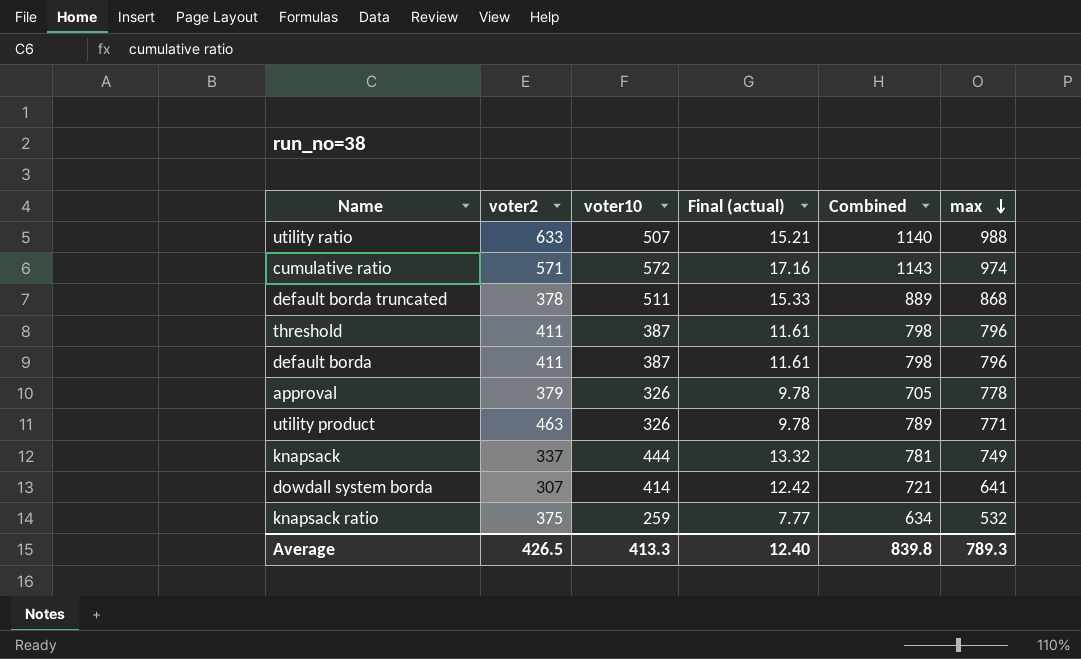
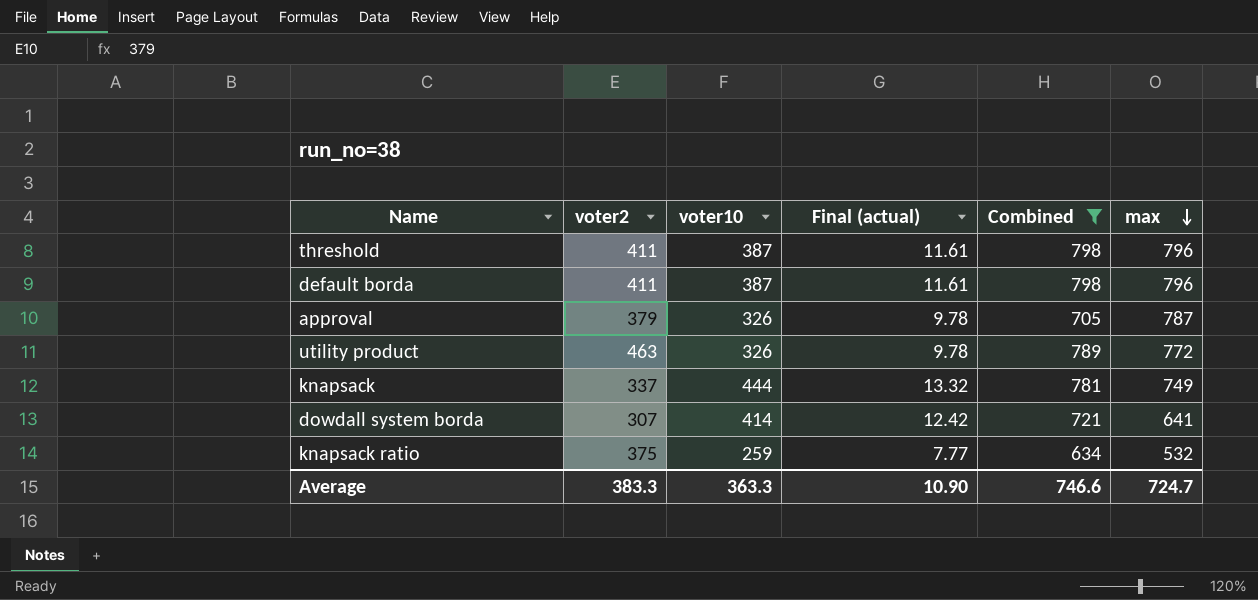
filter: none -> Combined <= 798
approval | max: 778 -> 787
utility product | max: 771 -> 772
Average | voter2: 426.5 -> 383.3
Average | voter10: 413.3 -> 363.3
Average | Final (actual): 12.40 -> 10.90
Average | Combined: 839.8 -> 746.6
Average | max: 789.3 -> 724.7

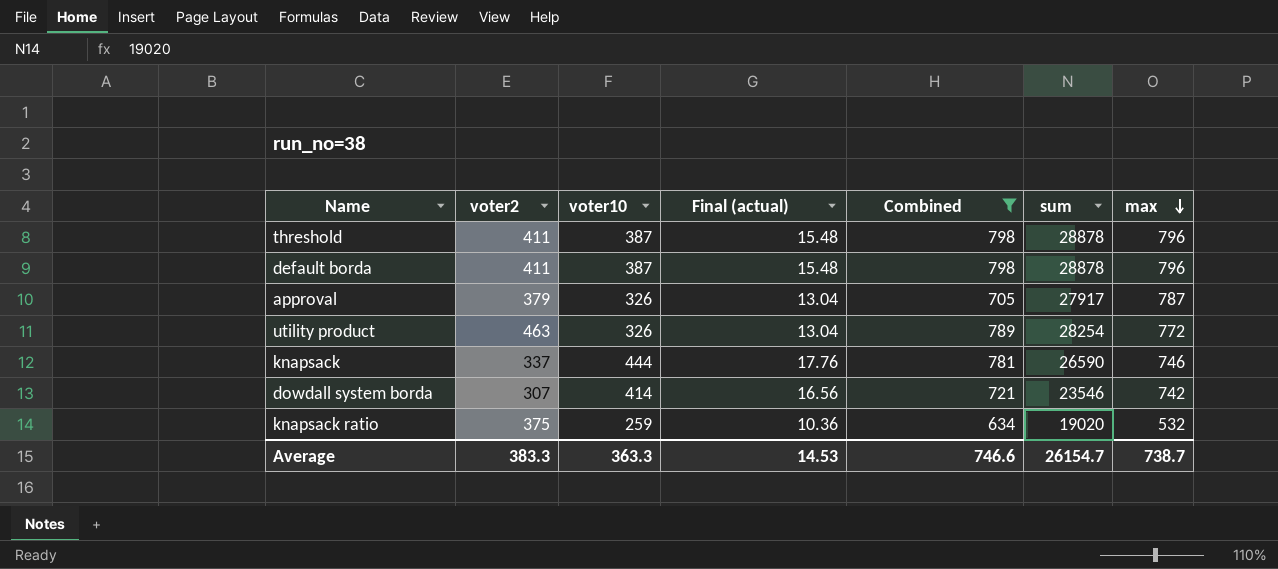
column Final (actual) | formula: [voter10] * 0.03 -> [voter10] * 0.04
column sum | position: none -> 6
knapsack | max: 749 -> 746
dowdall system borda | max: 641 -> 742
Average | Final (actual): 10.90 -> 14.53
Average | max: 724.7 -> 738.7

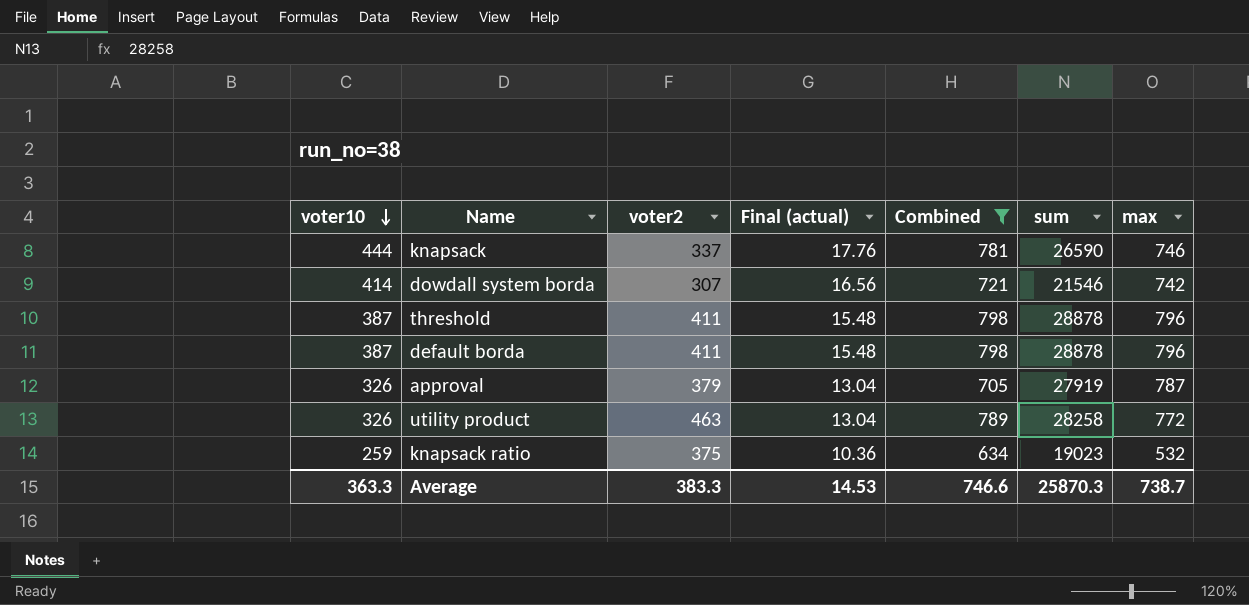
row order: max descending -> voter10 descending
column voter10 | position: 3 -> 1
dowdall system borda | sum: 23546 -> 21546
approval | sum: 27917 -> 27919
utility product | sum: 28254 -> 28258
knapsack ratio | sum: 19020 -> 19023
Average | sum: 26154.7 -> 25870.3

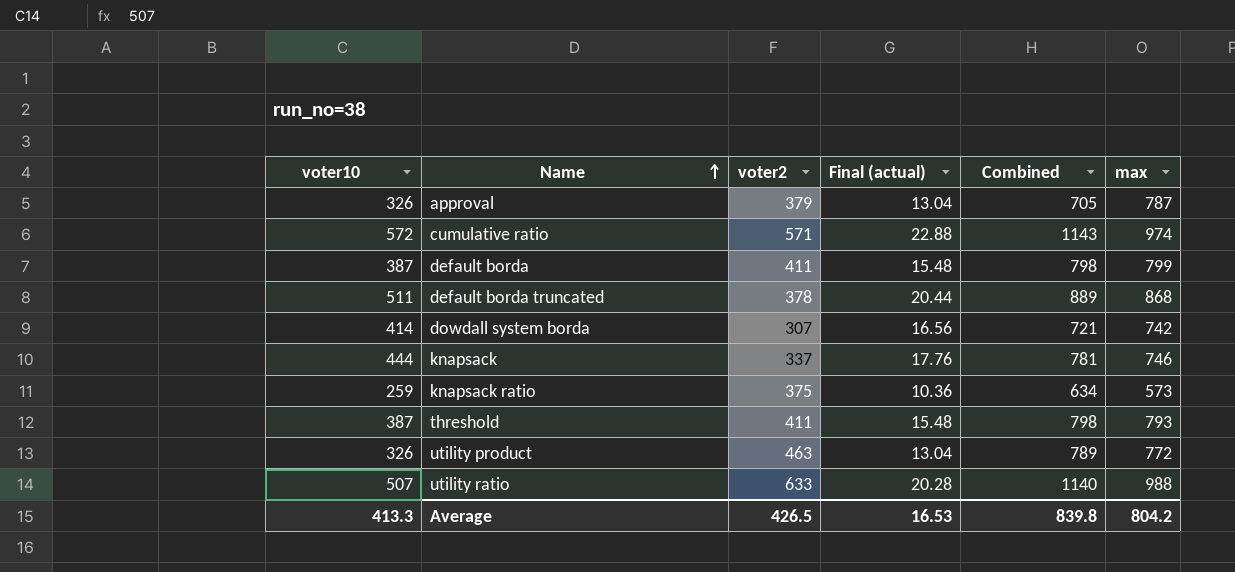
filter: Combined <= 798 -> none
row order: voter10 descending -> Name ascending
column sum | position: 6 -> none
default borda | max: 796 -> 799
knapsack ratio | max: 532 -> 573
threshold | max: 796 -> 793
Average | voter10: 363.3 -> 413.3
Average | voter2: 383.3 -> 426.5
Average | Final (actual): 14.53 -> 16.53
Average | Combined: 746.6 -> 839.8
Average | max: 738.7 -> 804.2

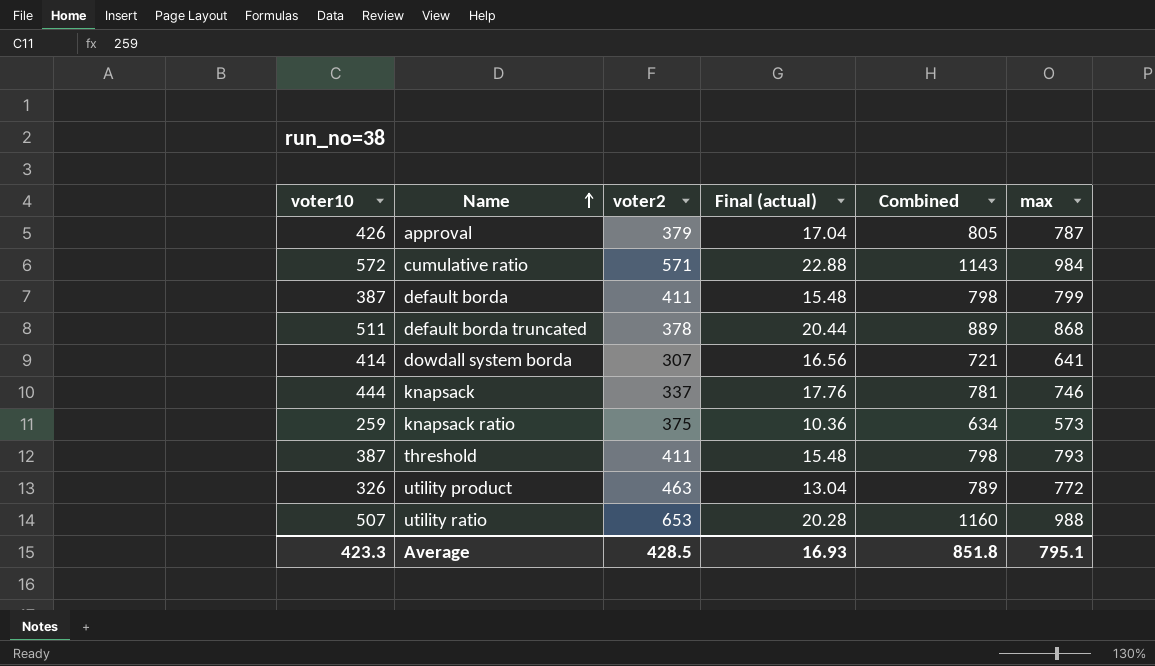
approval | voter10: 326 -> 426
approval | Final (actual): 13.04 -> 17.04
approval | Combined: 705 -> 805
cumulative ratio | max: 974 -> 984
dowdall system borda | max: 742 -> 641
utility ratio | voter2: 633 -> 653
utility ratio | Combined: 1140 -> 1160
Average | voter10: 413.3 -> 423.3
Average | voter2: 426.5 -> 428.5
Average | Final (actual): 16.53 -> 16.93
Average | Combined: 839.8 -> 851.8
Average | max: 804.2 -> 795.1

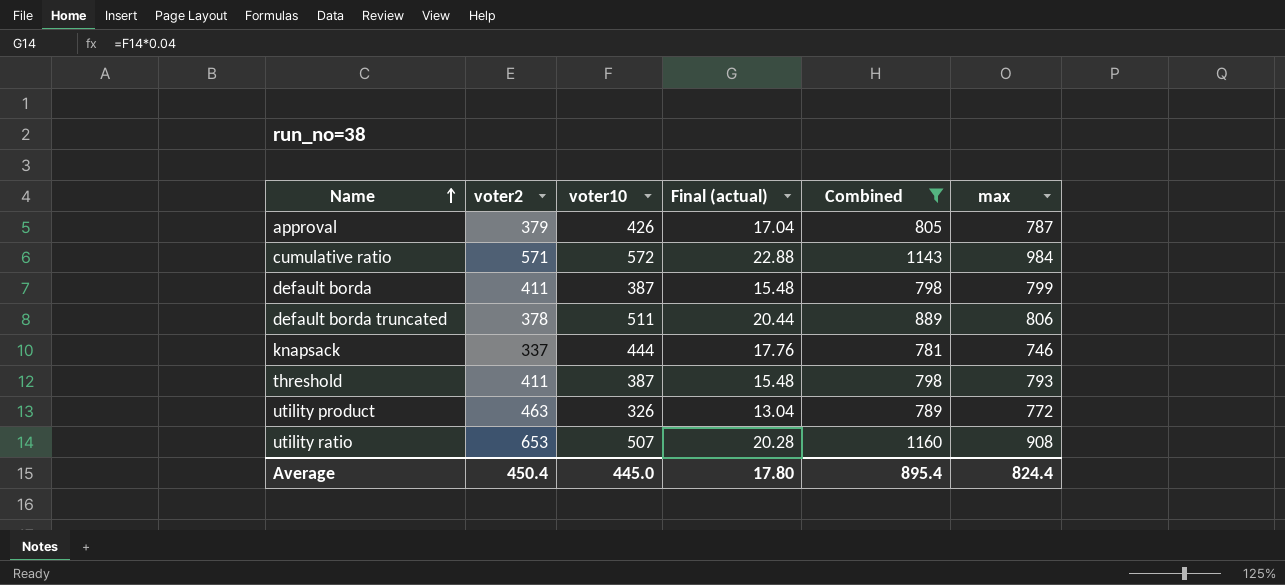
filter: none -> Combined >= 781
column voter10 | position: 1 -> 3
default borda truncated | max: 868 -> 806
utility ratio | max: 988 -> 908
Average | voter2: 428.5 -> 450.4
Average | voter10: 423.3 -> 445.0
Average | Final (actual): 16.93 -> 17.80
Average | Combined: 851.8 -> 895.4
Average | max: 795.1 -> 824.4

